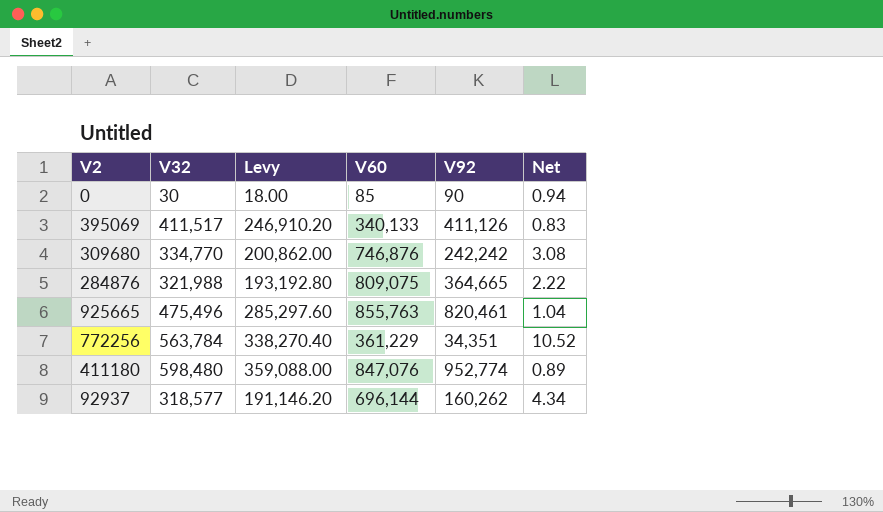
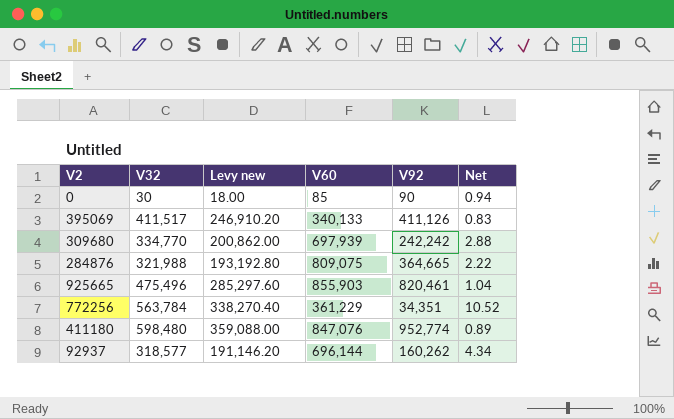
column name: Levy -> Levy new
309680 | V60: 746,876 -> 697,939
309680 | Net: 3.08 -> 2.88
925665 | V60: 855,763 -> 855,903

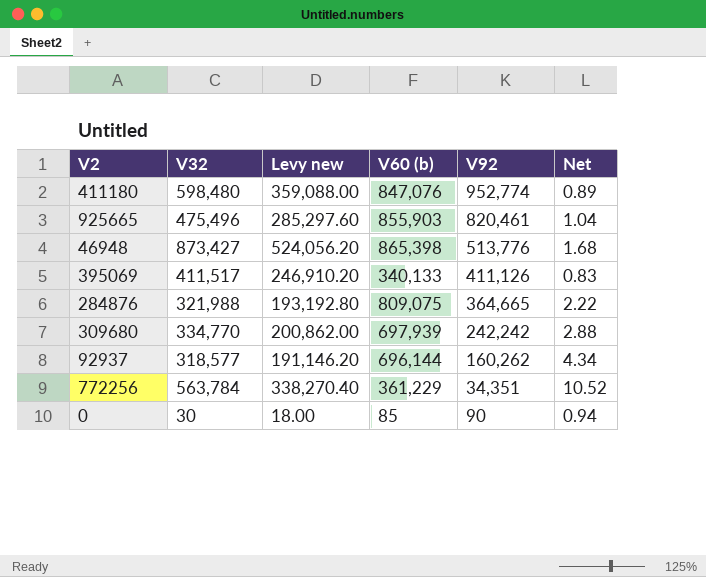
row order: none -> V92 descending
column name: V60 -> V60 (b)
row 46948: none -> 873,427 | 524,056.20 | 865,398 | 513,776 | 1.68

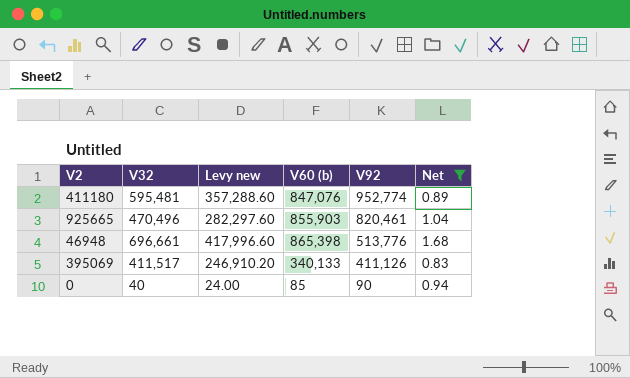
filter: none -> Net <= 1.68
411180 | V32: 598,480 -> 595,481
411180 | Levy new: 359,088.00 -> 357,288.60
925665 | V32: 475,496 -> 470,496
925665 | Levy new: 285,297.60 -> 282,297.60
46948 | V32: 873,427 -> 696,661
46948 | Levy new: 524,056.20 -> 417,996.60
0 | V32: 30 -> 40
0 | Levy new: 18.00 -> 24.00

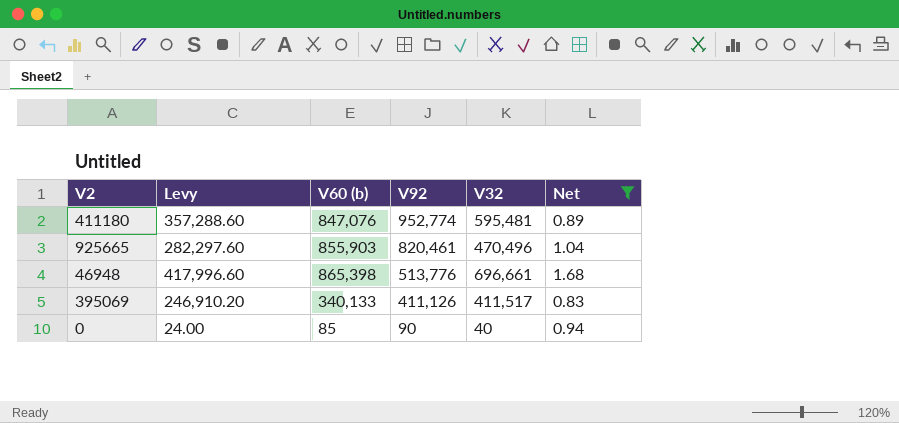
column name: Levy new -> Levy
column V32 | position: 2 -> 5

